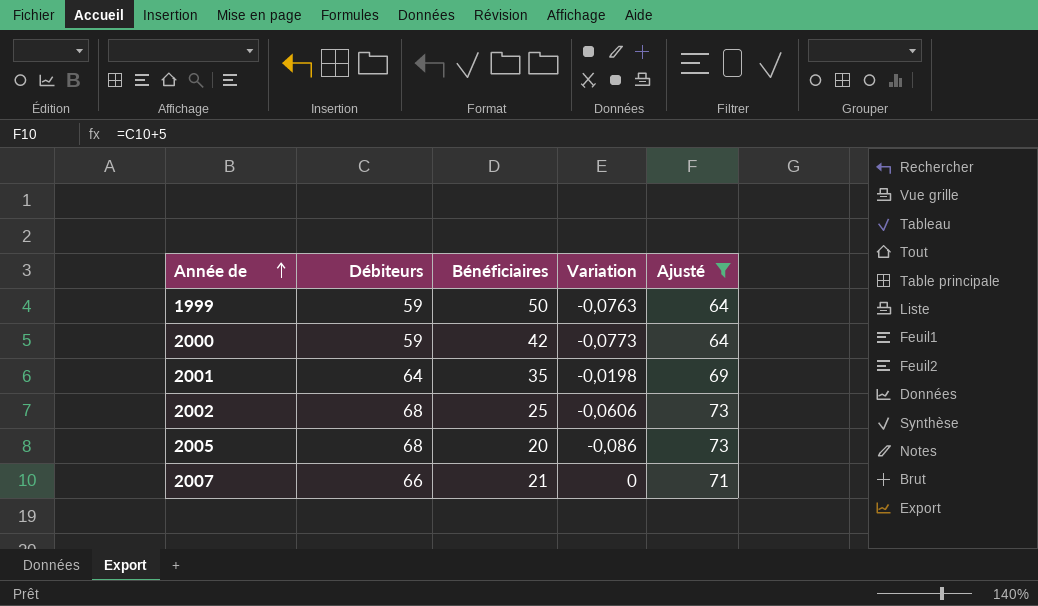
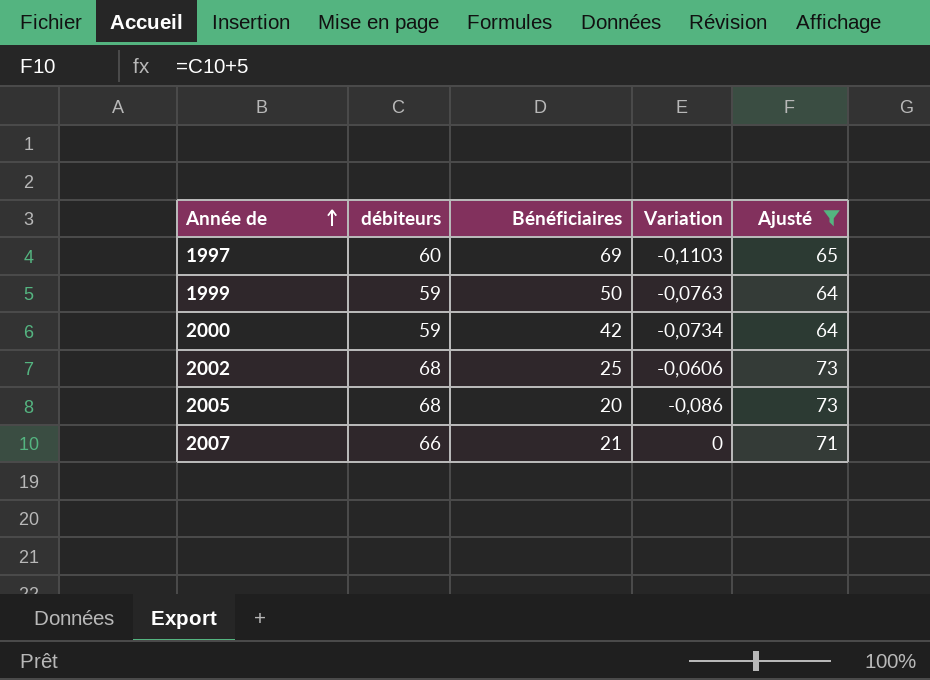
column name: Débiteurs -> débiteurs
row 2001: 64 | 35 | -0,0198 | 69 -> none
row 1997: none -> 60 | 69 | -0,1103 | 65
2000 | Variation: -0,0773 -> -0,0734

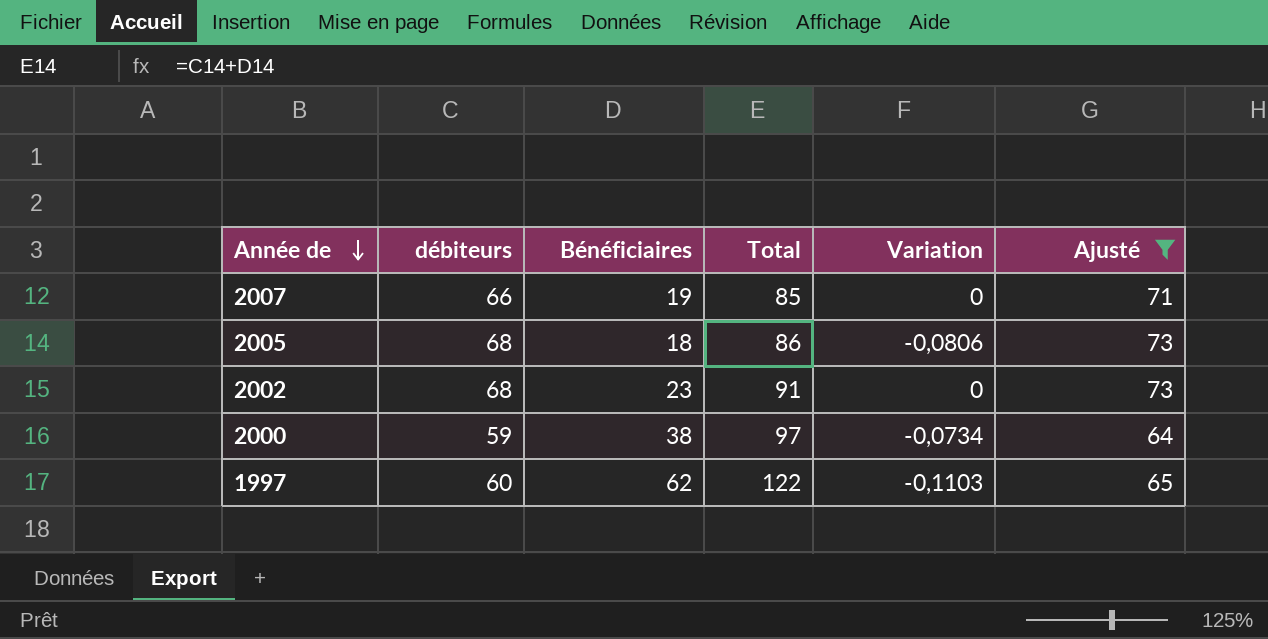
row order: Année de ascending -> Année de descending
column Total | formula: none -> [débiteurs] + [Bénéficiaires]
row 1999: 59 | 50 | -0,0763 | 64 -> none
2007 | Bénéficiaires: 21 -> 19
2005 | Bénéficiaires: 20 -> 18
2005 | Variation: -0,086 -> -0,0806
2002 | Bénéficiaires: 25 -> 23
2002 | Variation: -0,0606 -> 0
2000 | Bénéficiaires: 42 -> 38
1997 | Bénéficiaires: 69 -> 62

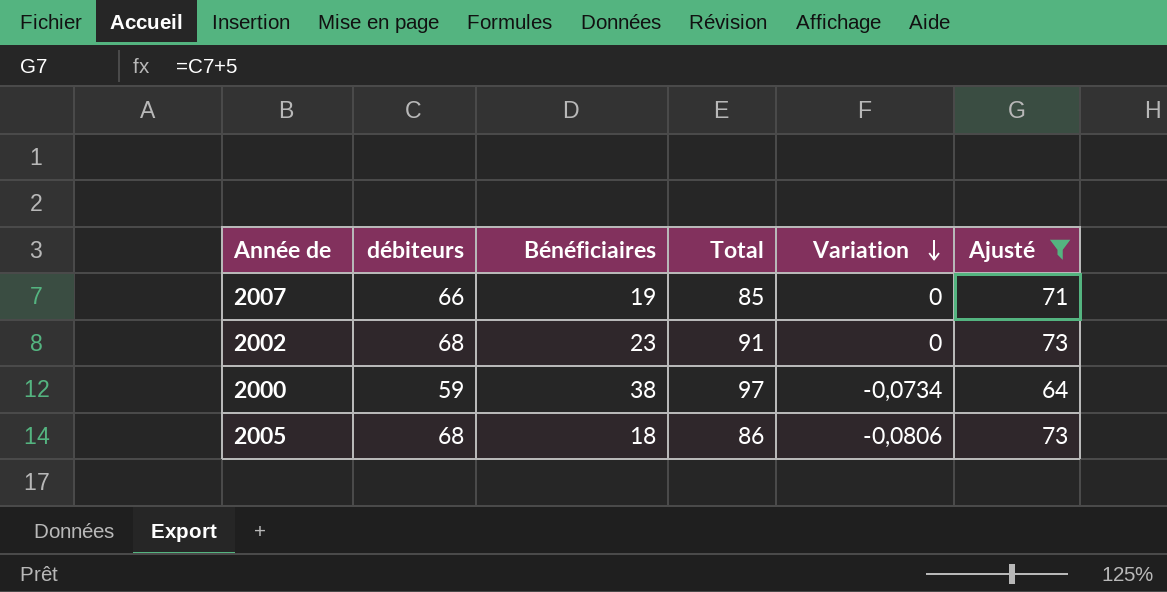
row order: Année de descending -> Variation descending
row 1997: 60 | 62 | 122 | -0,1103 | 65 -> none

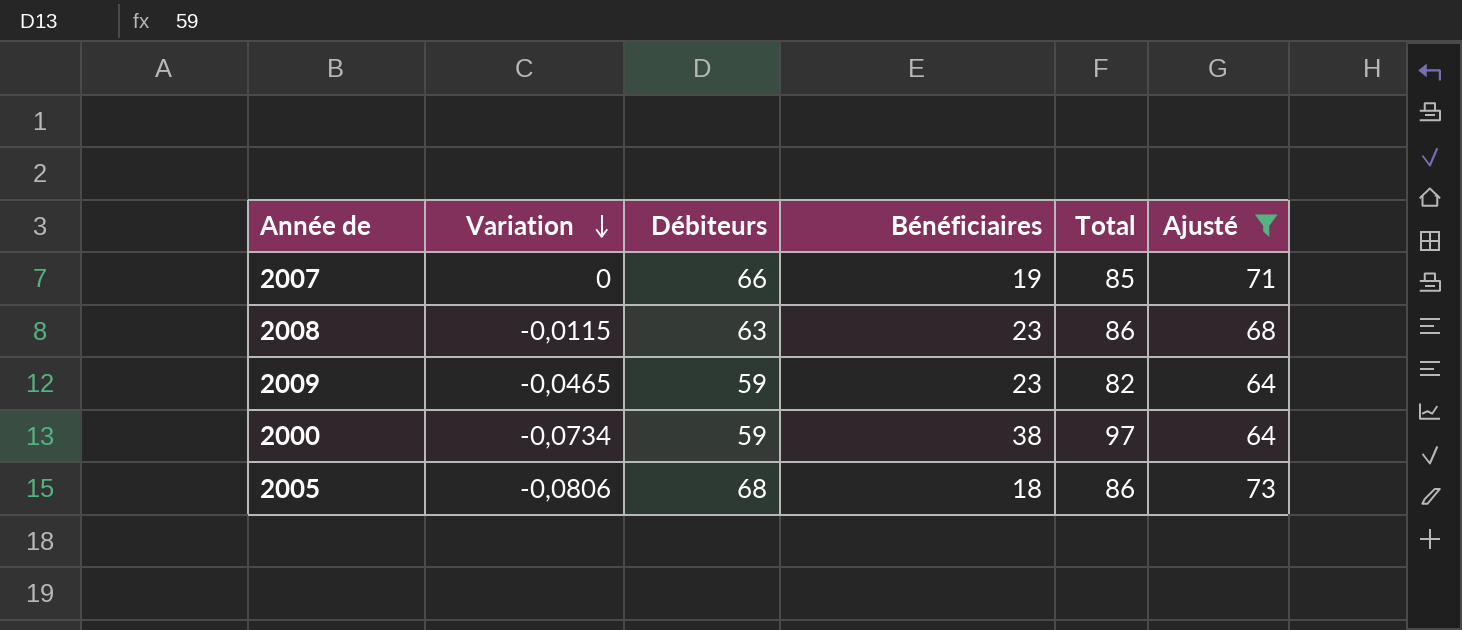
column Variation | position: 5 -> 2
column name: débiteurs -> Débiteurs
row 2002: 68 | 23 | 91 | 0 | 73 -> none
row 2008: none -> -0,0115 | 63 | 23 | 86 | 68
row 2009: none -> -0,0465 | 59 | 23 | 82 | 64

